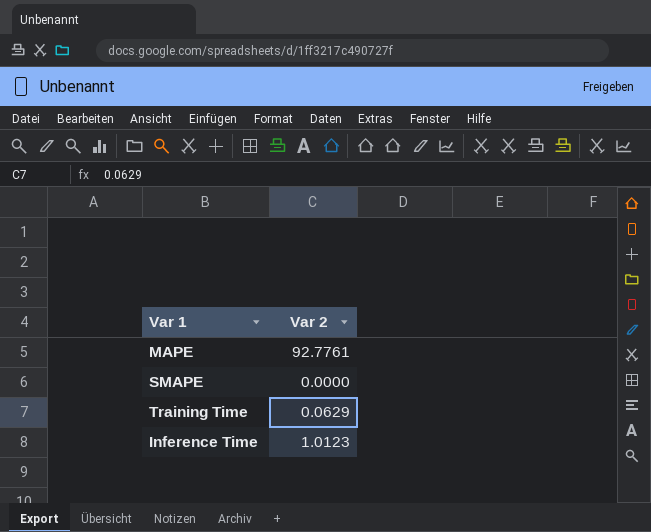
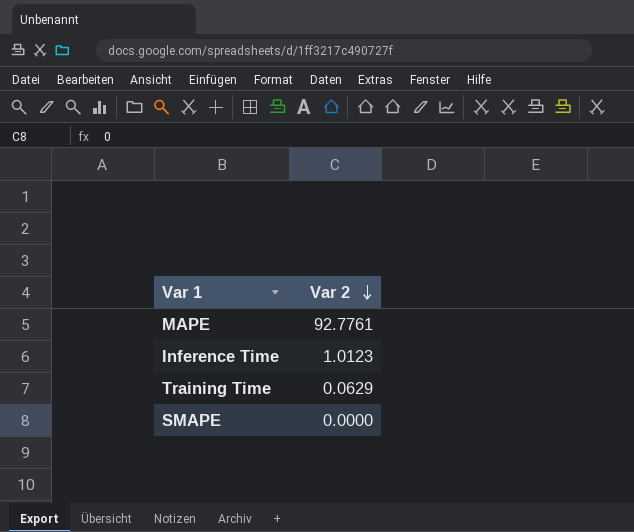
row order: none -> Var 2 descending

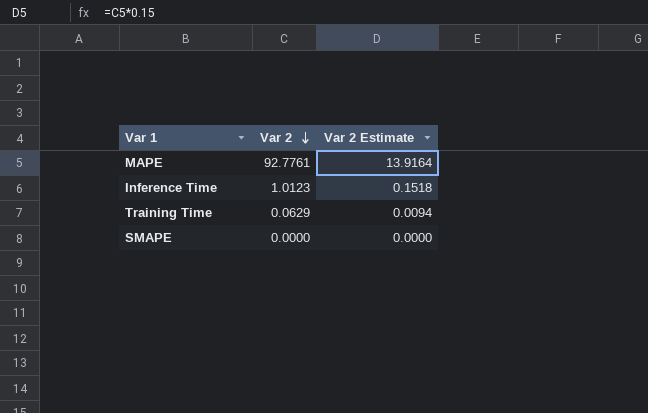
column Var 2 Estimate | formula: none -> [Var 2] * 0.15

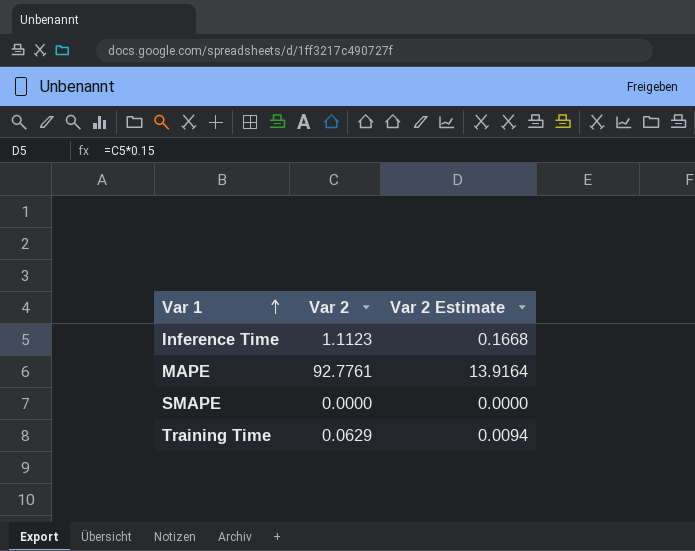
row order: Var 2 descending -> Var 1 ascending
Inference Time | Var 2: 1.0123 -> 1.1123
Inference Time | Var 2 Estimate: 0.1518 -> 0.1668

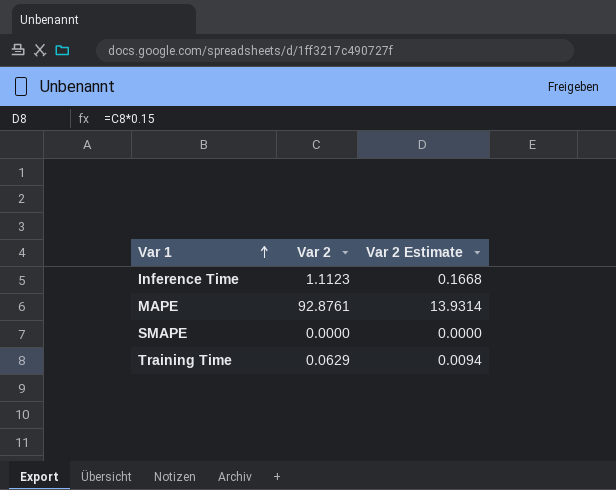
MAPE | Var 2: 92.7761 -> 92.8761
MAPE | Var 2 Estimate: 13.9164 -> 13.9314

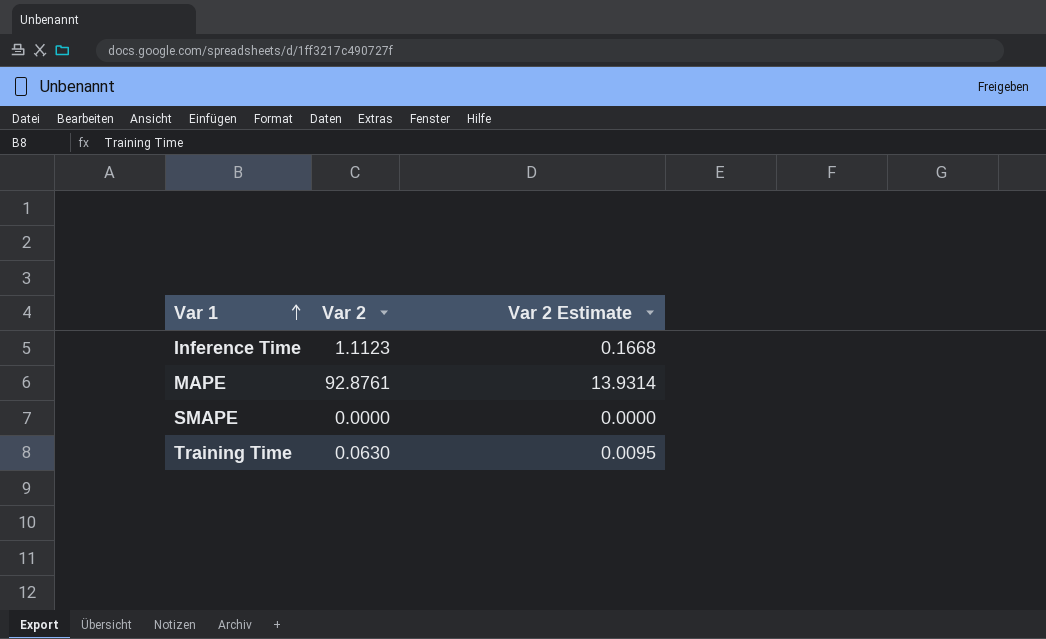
Training Time | Var 2: 0.0629 -> 0.0630
Training Time | Var 2 Estimate: 0.0094 -> 0.0095

